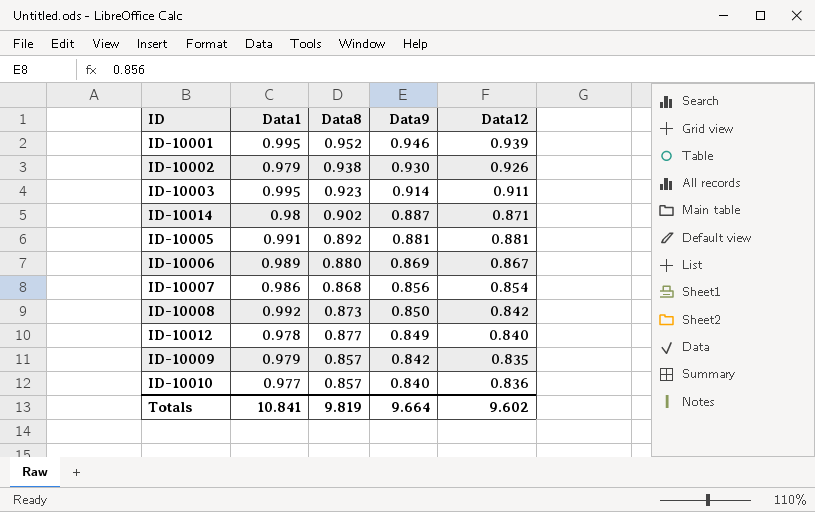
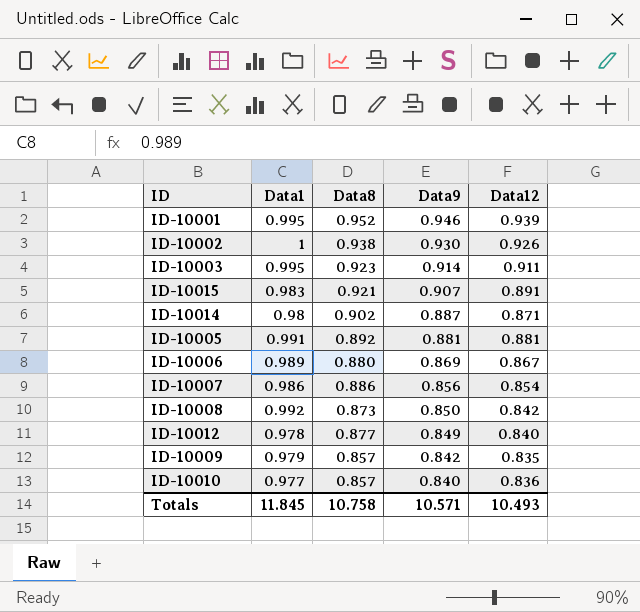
ID-10002 | Data1: 0.979 -> 1
row ID-10015: none -> 0.983 | 0.921 | 0.907 | 0.891
ID-10007 | Data8: 0.868 -> 0.886
Totals | Data1: 10.841 -> 11.845
Totals | Data8: 9.819 -> 10.758
Totals | Data9: 9.664 -> 10.571
Totals | Data12: 9.602 -> 10.493

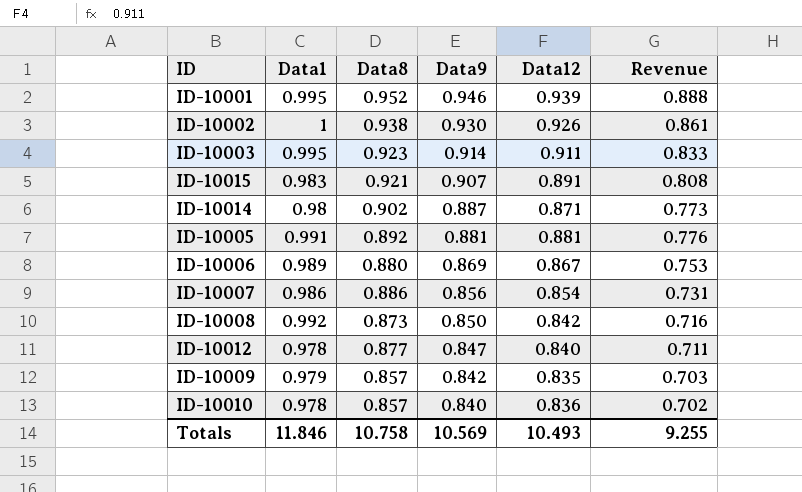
column Revenue | formula: none -> [Data9] * [Data12]
ID-10012 | Data9: 0.849 -> 0.847
ID-10010 | Data1: 0.977 -> 0.978
Totals | Data1: 11.845 -> 11.846
Totals | Data9: 10.571 -> 10.569

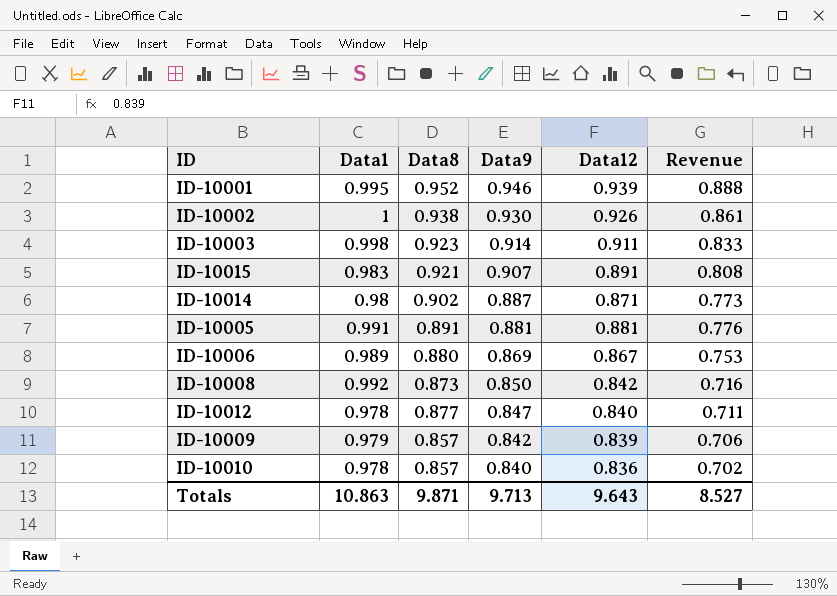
row ID-10007: 0.986 | 0.886 | 0.856 | 0.854 | 0.731 -> none
ID-10003 | Data1: 0.995 -> 0.998
ID-10005 | Data8: 0.892 -> 0.891
ID-10009 | Data12: 0.835 -> 0.839
ID-10009 | Revenue: 0.703 -> 0.706
Totals | Data1: 11.846 -> 10.863
Totals | Data8: 10.758 -> 9.871
Totals | Data9: 10.569 -> 9.713
Totals | Data12: 10.493 -> 9.643
Totals | Revenue: 9.255 -> 8.527

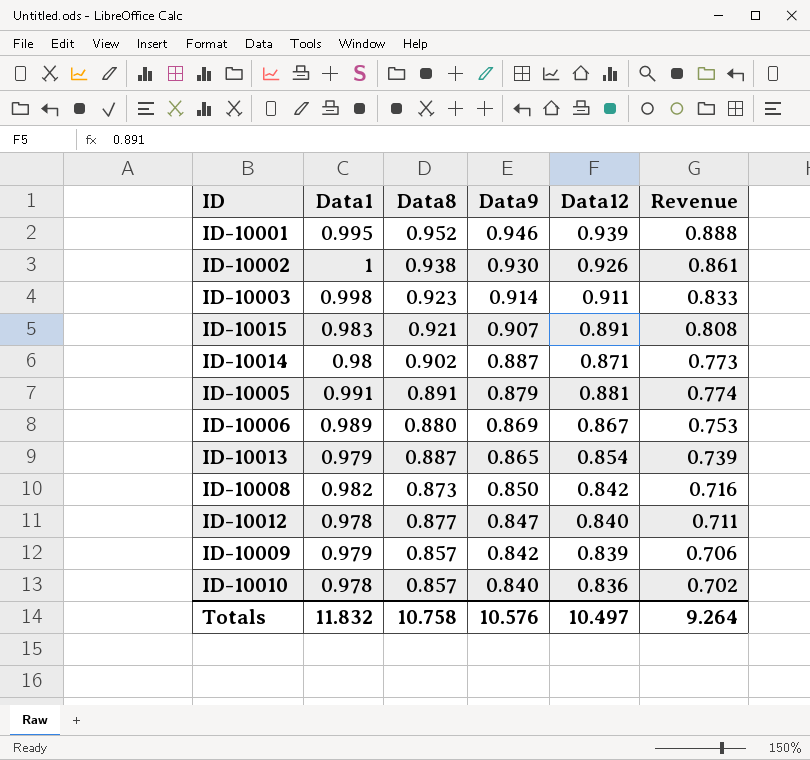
ID-10005 | Data9: 0.881 -> 0.879
ID-10005 | Revenue: 0.776 -> 0.774
row ID-10013: none -> 0.979 | 0.887 | 0.865 | 0.854 | 0.739
ID-10008 | Data1: 0.992 -> 0.982
Totals | Data1: 10.863 -> 11.832
Totals | Data8: 9.871 -> 10.758
Totals | Data9: 9.713 -> 10.576
Totals | Data12: 9.643 -> 10.497
Totals | Revenue: 8.527 -> 9.264

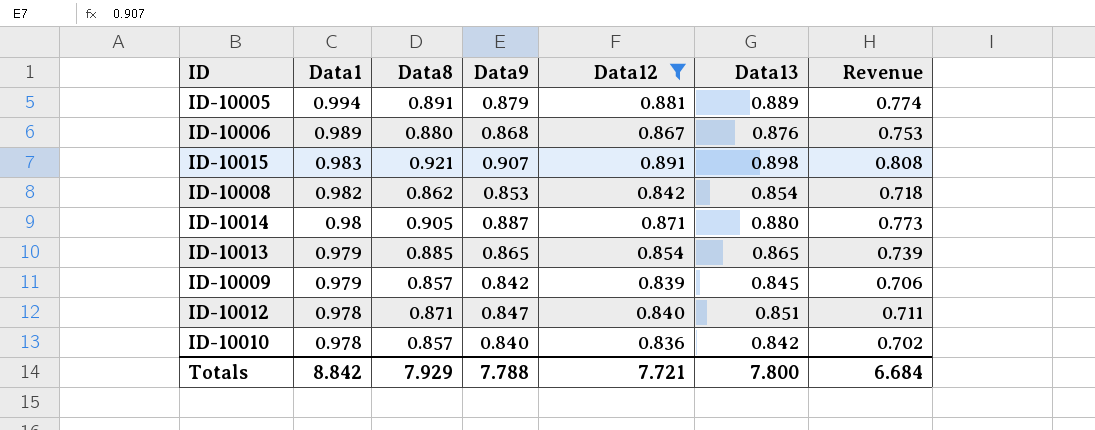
filter: none -> Data12 <= 0.891
row order: Data9 descending -> Data1 descending
column Data13 | position: none -> 6
ID-10005 | Data1: 0.991 -> 0.994
ID-10006 | Data9: 0.869 -> 0.868
ID-10008 | Data8: 0.873 -> 0.862
ID-10008 | Data9: 0.850 -> 0.853
ID-10008 | Revenue: 0.716 -> 0.718
ID-10014 | Data8: 0.902 -> 0.905
ID-10013 | Data8: 0.887 -> 0.885
ID-10012 | Data8: 0.877 -> 0.871
Totals | Data1: 11.832 -> 8.842
Totals | Data8: 10.758 -> 7.929
Totals | Data9: 10.576 -> 7.788
Totals | Data12: 10.497 -> 7.721
Totals | Revenue: 9.264 -> 6.684

